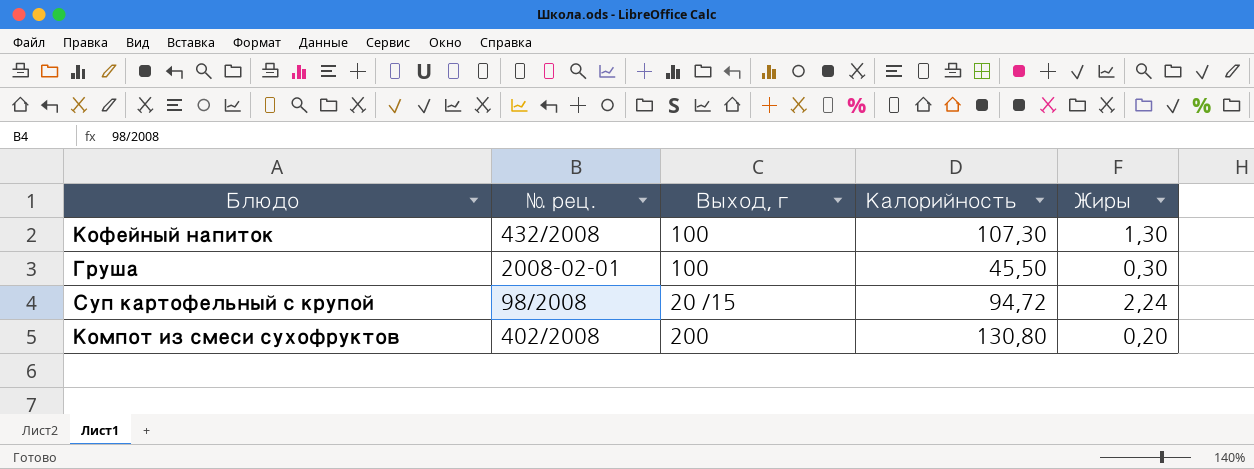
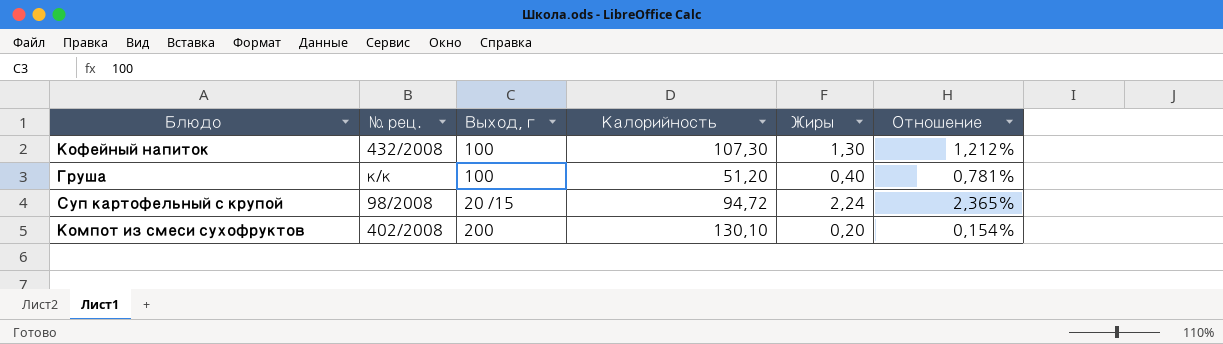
column Отношение | formula: none -> [Жиры] / [Калорийность]
Груша | № рец.: 2008-02-01 -> к/к
Груша | Калорийность: 45,50 -> 51,20
Груша | Жиры: 0,30 -> 0,40
Компот из смеси сухофруктов | Калорийность: 130,80 -> 130,10

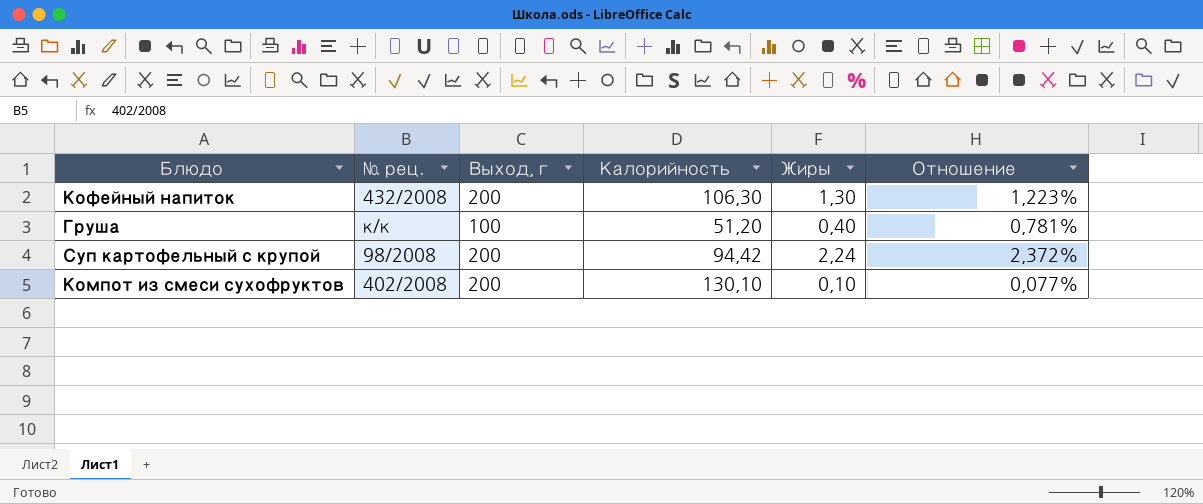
Кофейный напиток | Выход, г: 100 -> 200
Кофейный напиток | Калорийность: 107,30 -> 106,30
Кофейный напиток | Отношение: 1,212% -> 1,223%
Суп картофельный с крупой | Выход, г: 20 /15 -> 200
Суп картофельный с крупой | Калорийность: 94,72 -> 94,42
Суп картофельный с крупой | Отношение: 2,365% -> 2,372%
Компот из смеси сухофруктов | Жиры: 0,20 -> 0,10
Компот из смеси сухофруктов | Отношение: 0,154% -> 0,077%

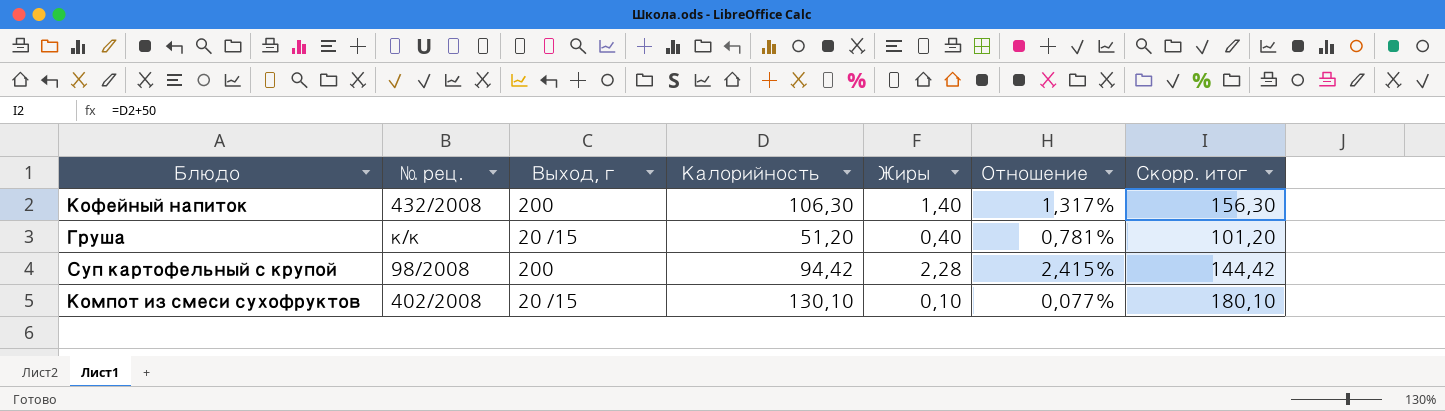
column Скорр. итог | formula: none -> [Калорийность] + 50
Кофейный напиток | Жиры: 1,30 -> 1,40
Кофейный напиток | Отношение: 1,223% -> 1,317%
Груша | Выход, г: 100 -> 20 /15
Суп картофельный с крупой | Жиры: 2,24 -> 2,28
Суп картофельный с крупой | Отношение: 2,372% -> 2,415%
Компот из смеси сухофруктов | Выход, г: 200 -> 20 /15

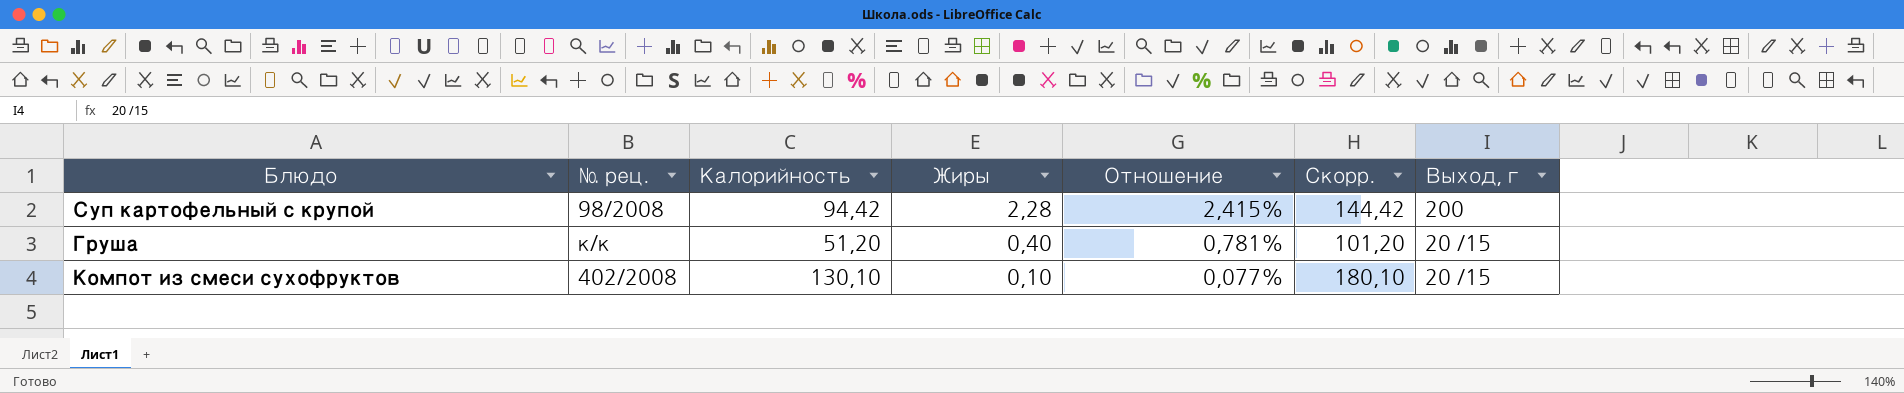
row order: none -> Жиры descending
column name: Скорр. итог -> Скорр.
column Выход, г | position: 3 -> 7
row Кофейный напиток: 432/2008 | 200 | 106,30 | 1,40 | 1,317% | 156,30 -> none

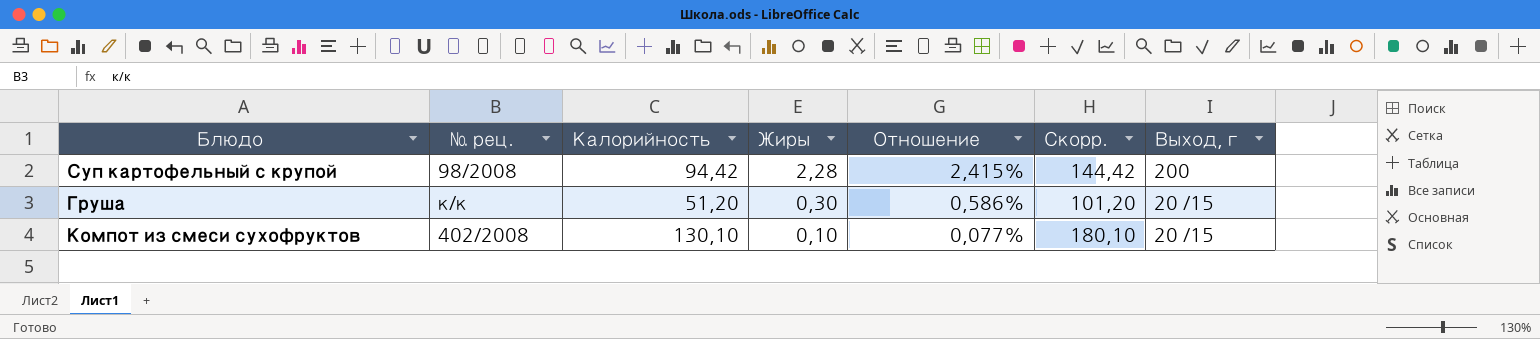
Груша | Жиры: 0,40 -> 0,30
Груша | Отношение: 0,781% -> 0,586%

